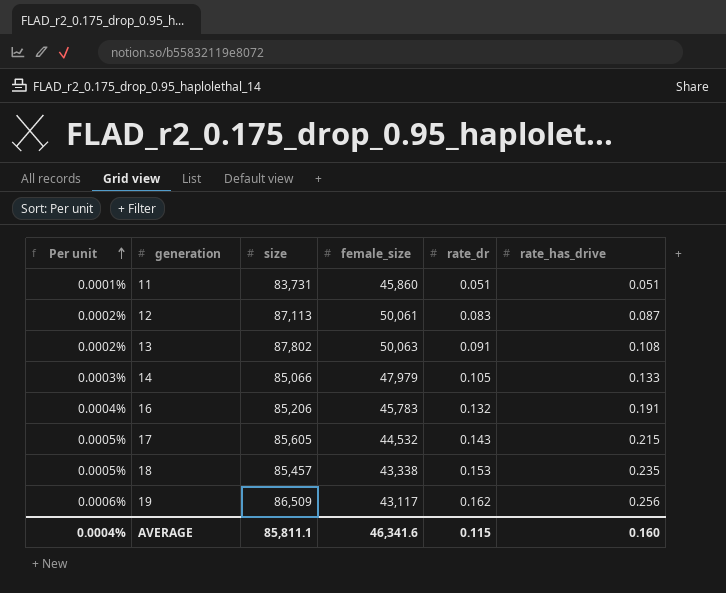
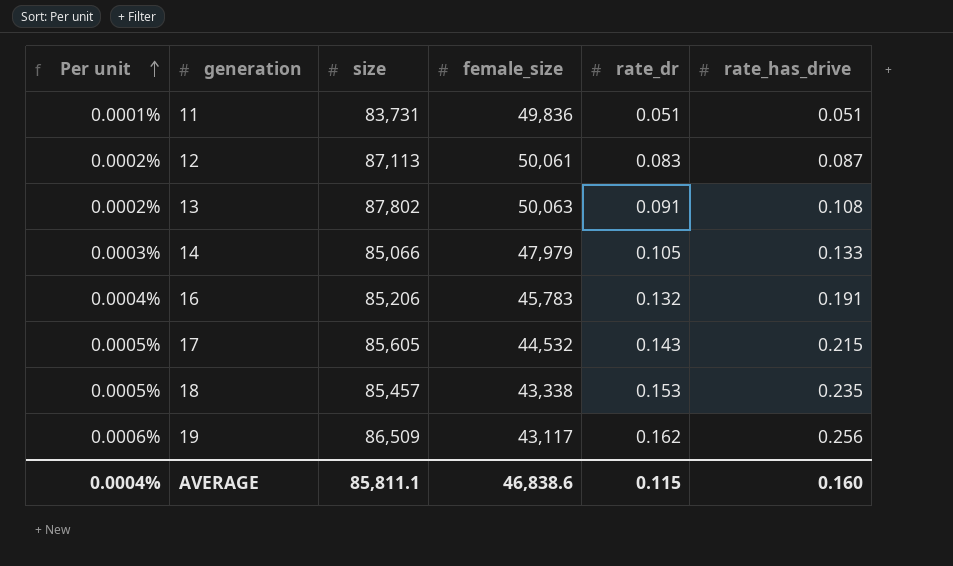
11 | female_size: 45,860 -> 49,836
AVERAGE | female_size: 46,341.6 -> 46,838.6

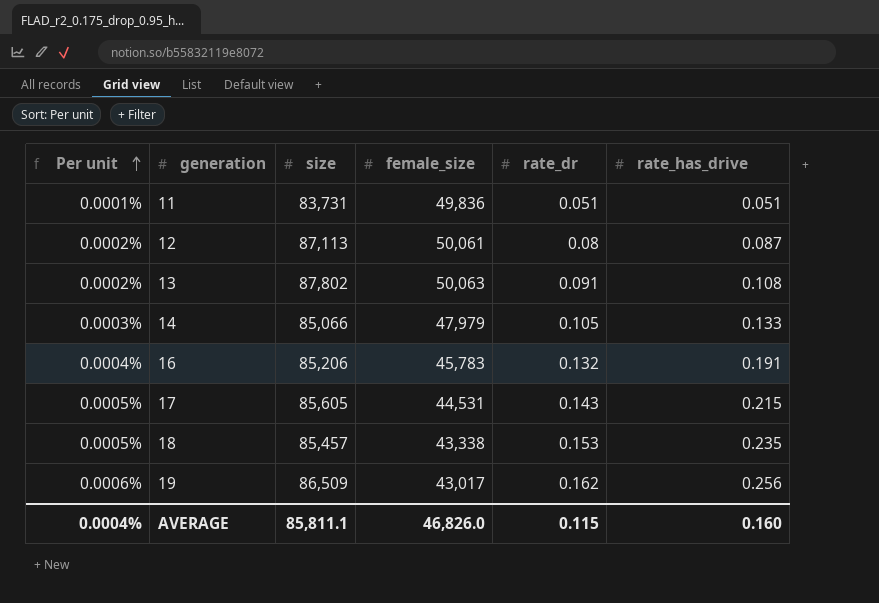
12 | rate_dr: 0.083 -> 0.08
17 | female_size: 44,532 -> 44,531
19 | female_size: 43,117 -> 43,017
AVERAGE | female_size: 46,838.6 -> 46,826.0

